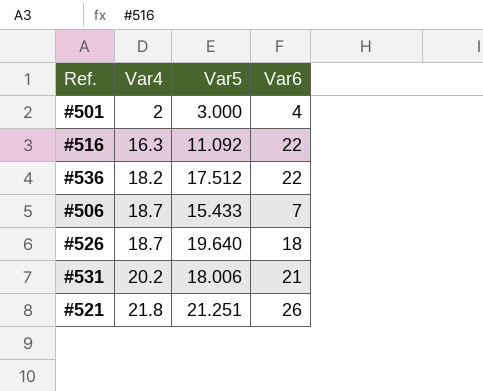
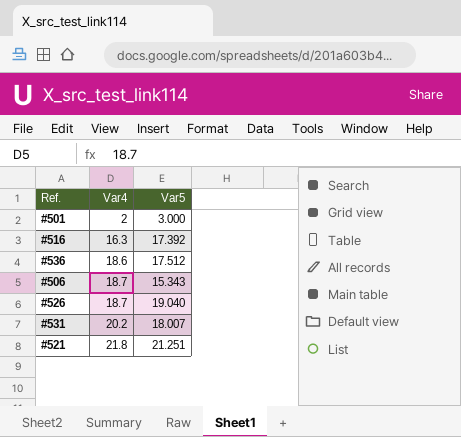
column Var6 | position: 4 -> none
#516 | Var5: 11.092 -> 17.392
#536 | Var4: 18.2 -> 18.6
#506 | Var5: 15.433 -> 15.343
#526 | Var5: 19.640 -> 19.040
#531 | Var5: 18.006 -> 18.007

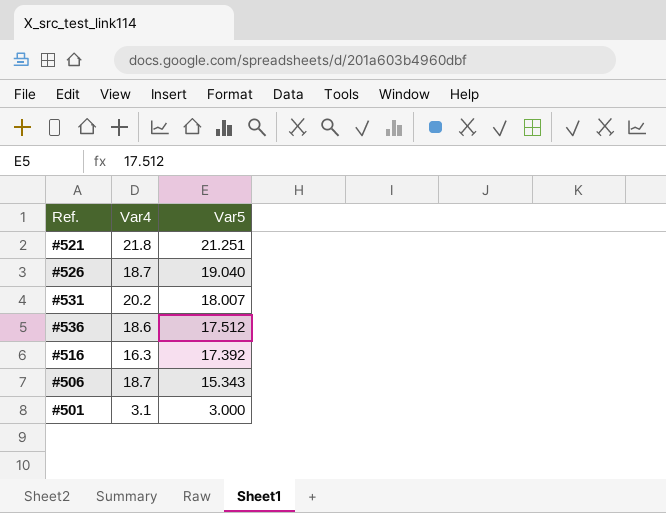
row order: Var4 ascending -> Var5 descending
#501 | Var4: 2 -> 3.1

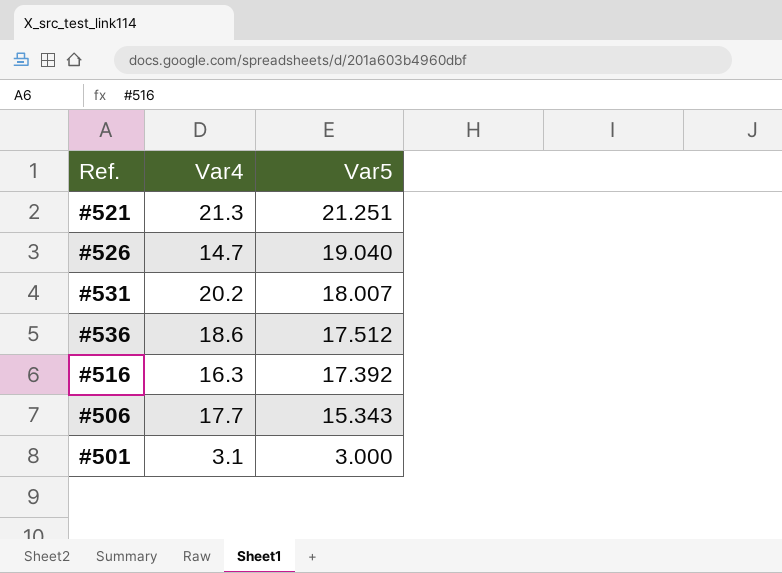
#521 | Var4: 21.8 -> 21.3
#526 | Var4: 18.7 -> 14.7
#506 | Var4: 18.7 -> 17.7

